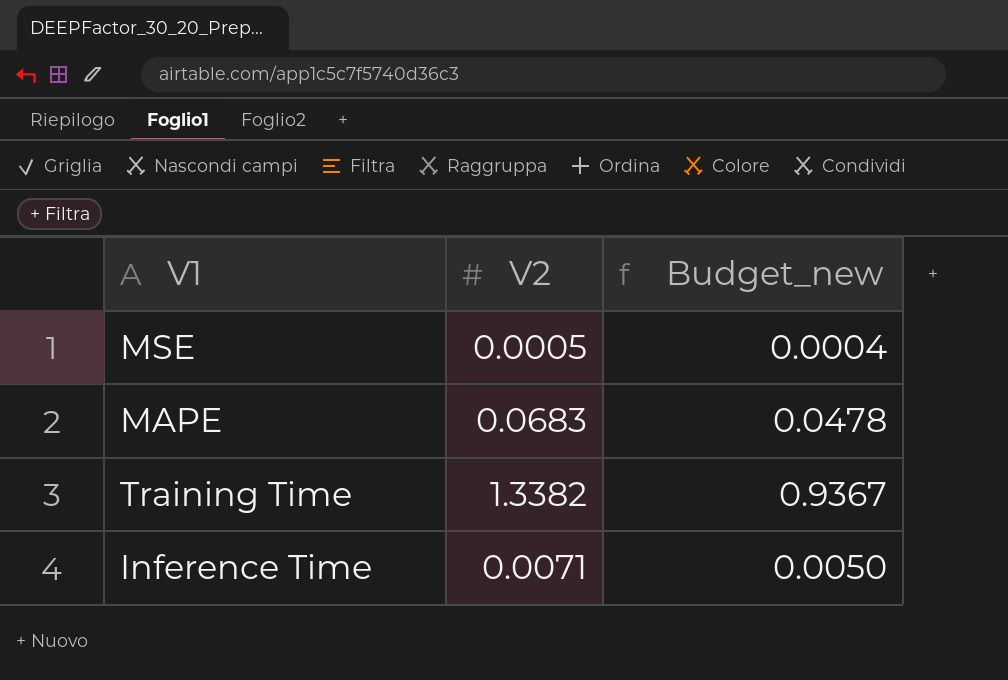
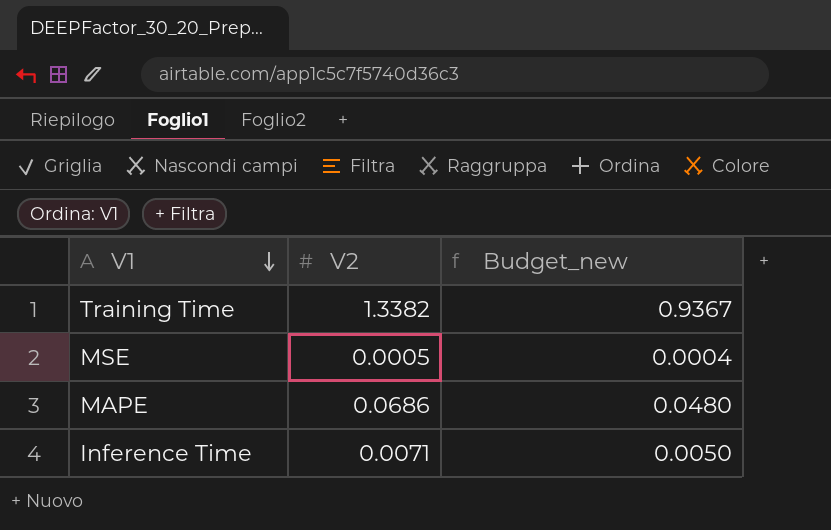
row order: none -> V1 descending
MAPE | V2: 0.0683 -> 0.0686
MAPE | Budget_new: 0.0478 -> 0.0480

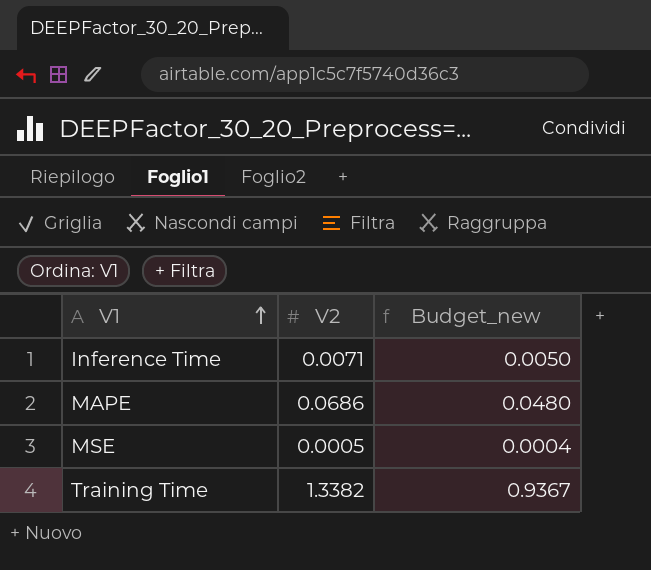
row order: V1 descending -> V1 ascending

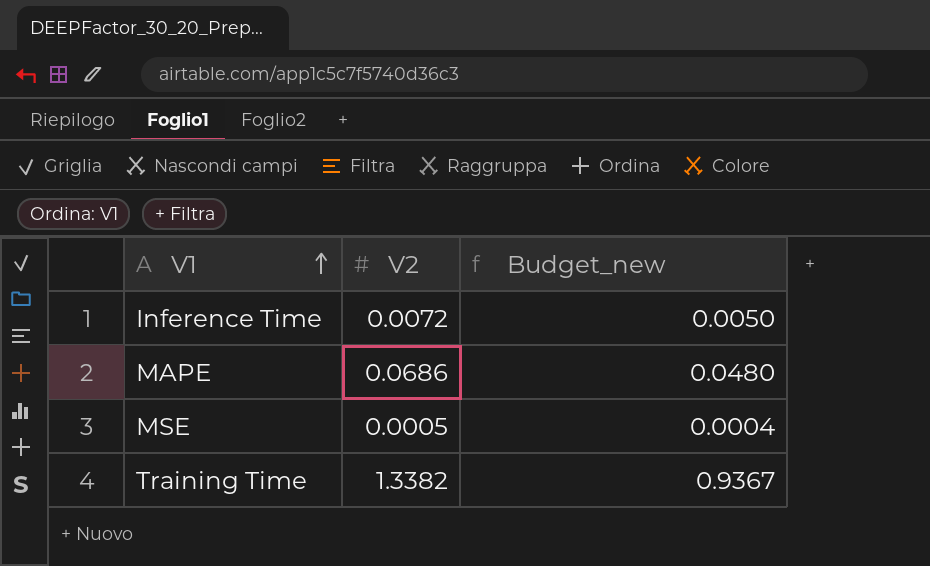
Inference Time | V2: 0.0071 -> 0.0072

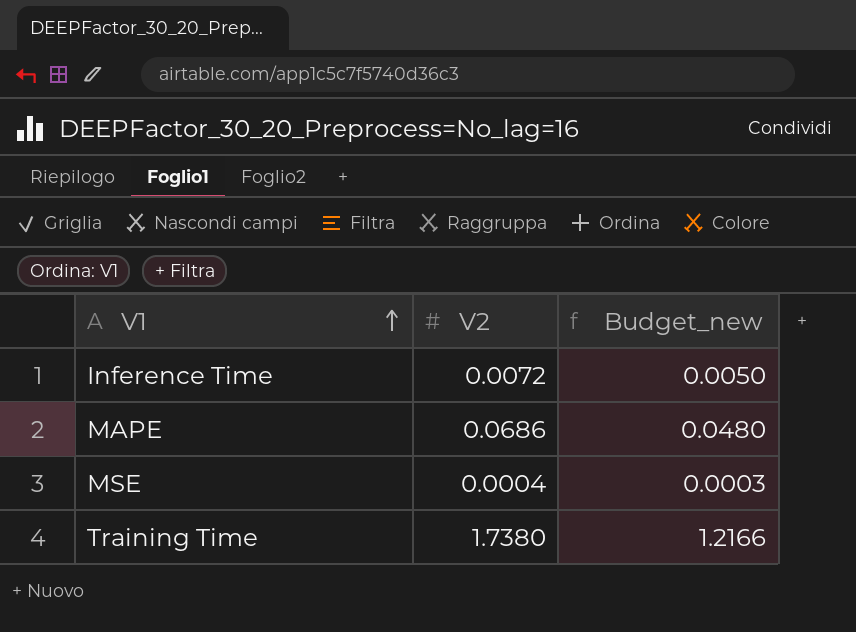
MSE | V2: 0.0005 -> 0.0004
MSE | Budget_new: 0.0004 -> 0.0003
Training Time | V2: 1.3382 -> 1.7380
Training Time | Budget_new: 0.9367 -> 1.2166

